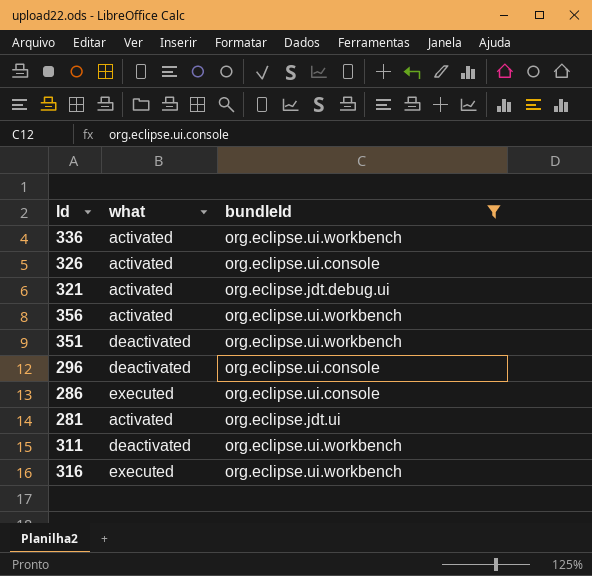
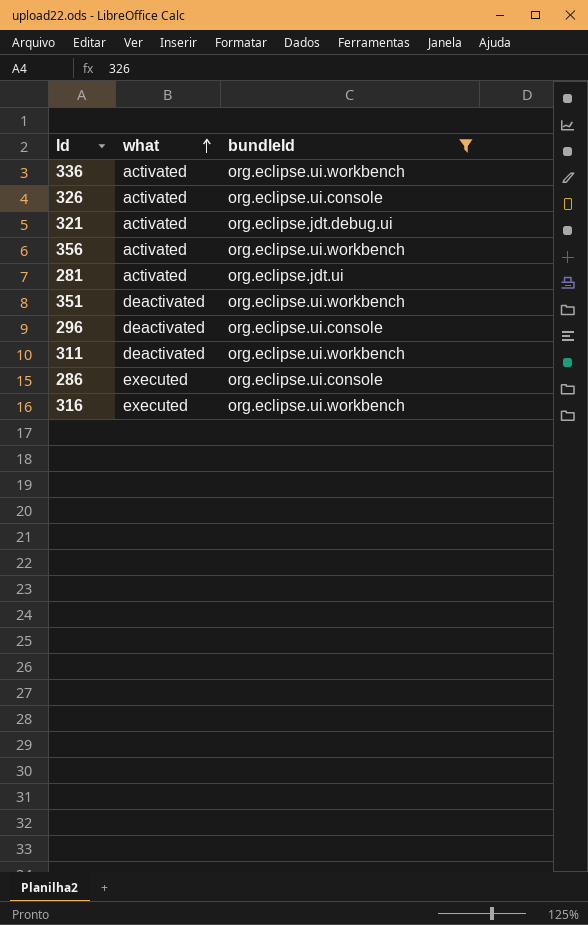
row order: none -> what ascending

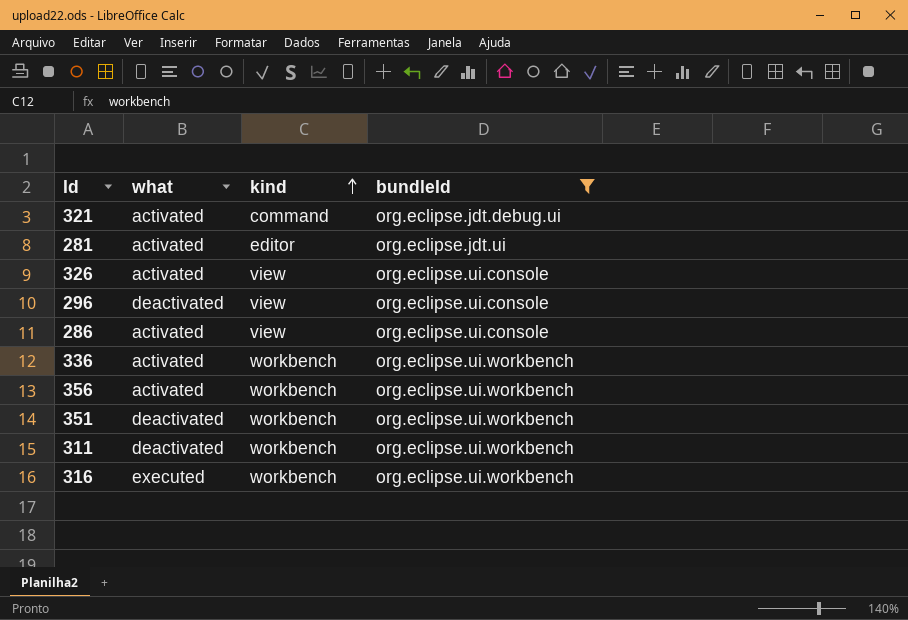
row order: what ascending -> kind ascending
column kind | position: none -> 3
286 | what: executed -> activated

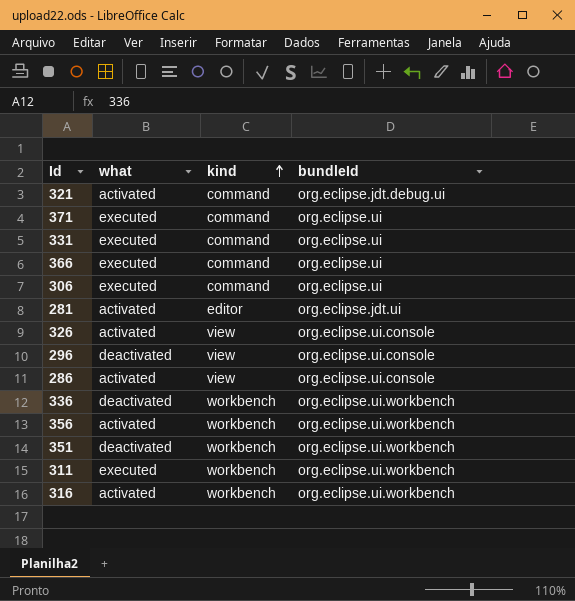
filter: bundleId != org.eclipse.ui -> none
336 | what: activated -> deactivated
311 | what: deactivated -> executed
316 | what: executed -> activated

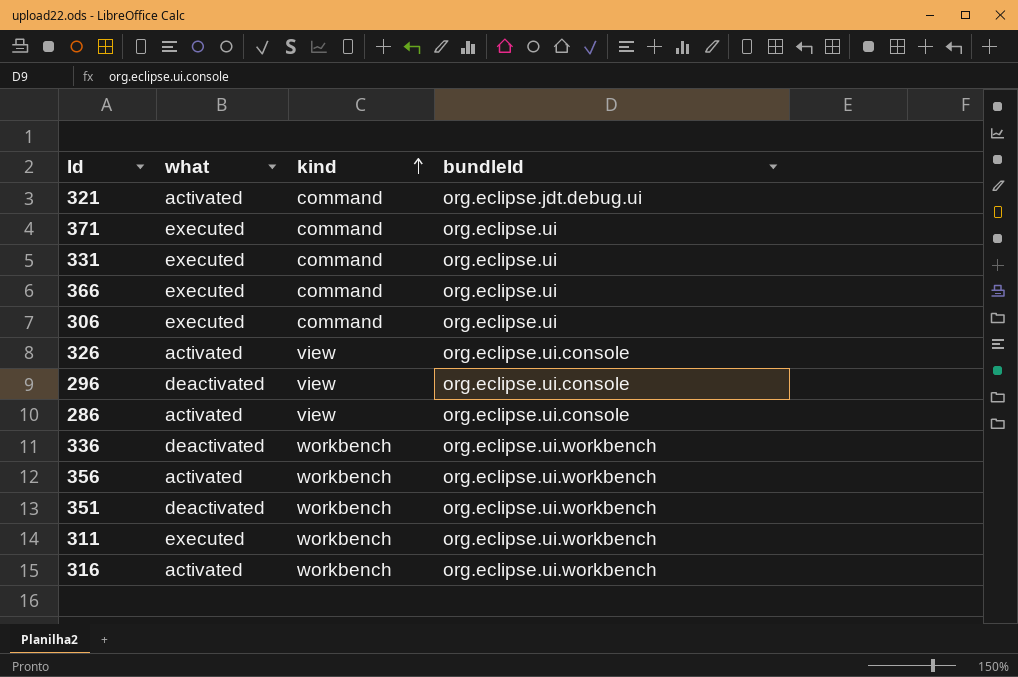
row 281: activated | editor | org.eclipse.jdt.ui -> none

